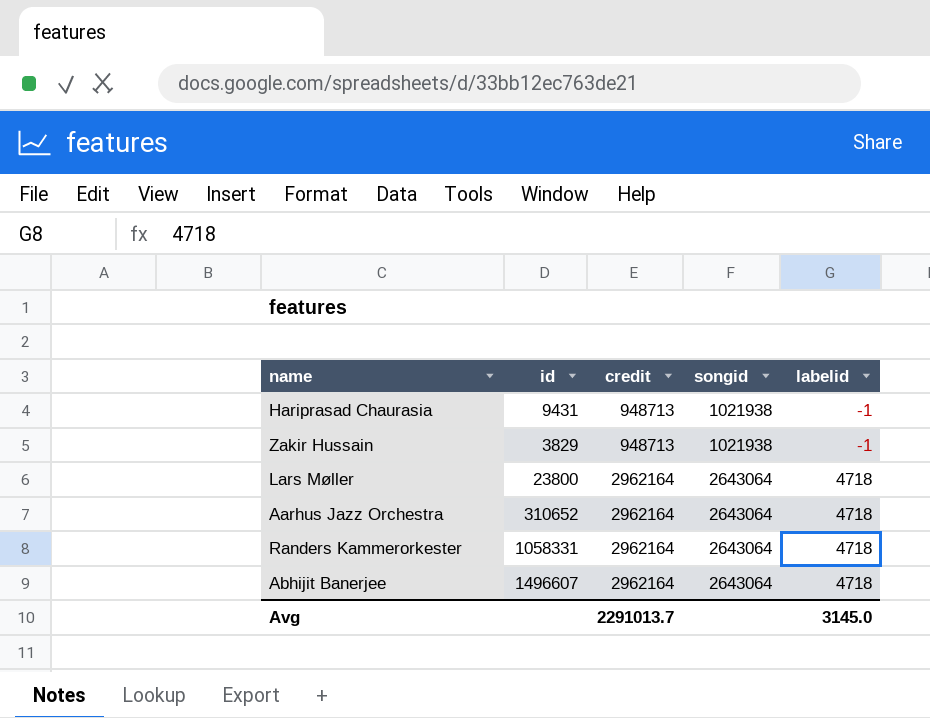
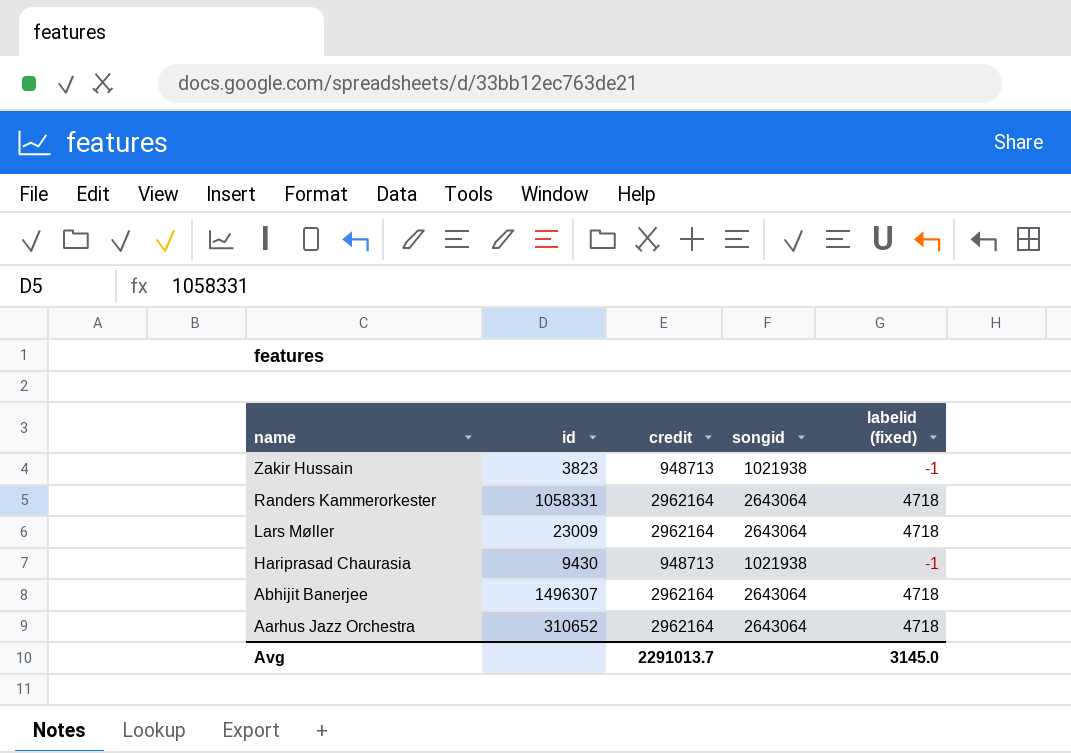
row order: credit ascending -> name descending
column name: labelid -> labelid (fixed)
Zakir Hussain | id: 3829 -> 3823
Lars Møller | id: 23800 -> 23009
Hariprasad Chaurasia | id: 9431 -> 9430
Abhijit Banerjee | id: 1496607 -> 1496307

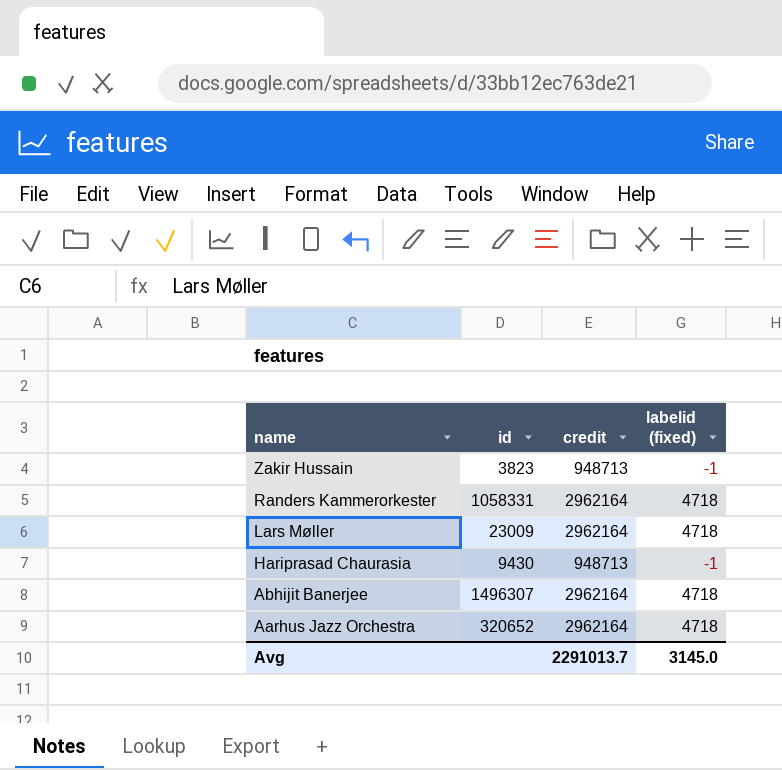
column songid | position: 4 -> none
Aarhus Jazz Orchestra | id: 310652 -> 320652

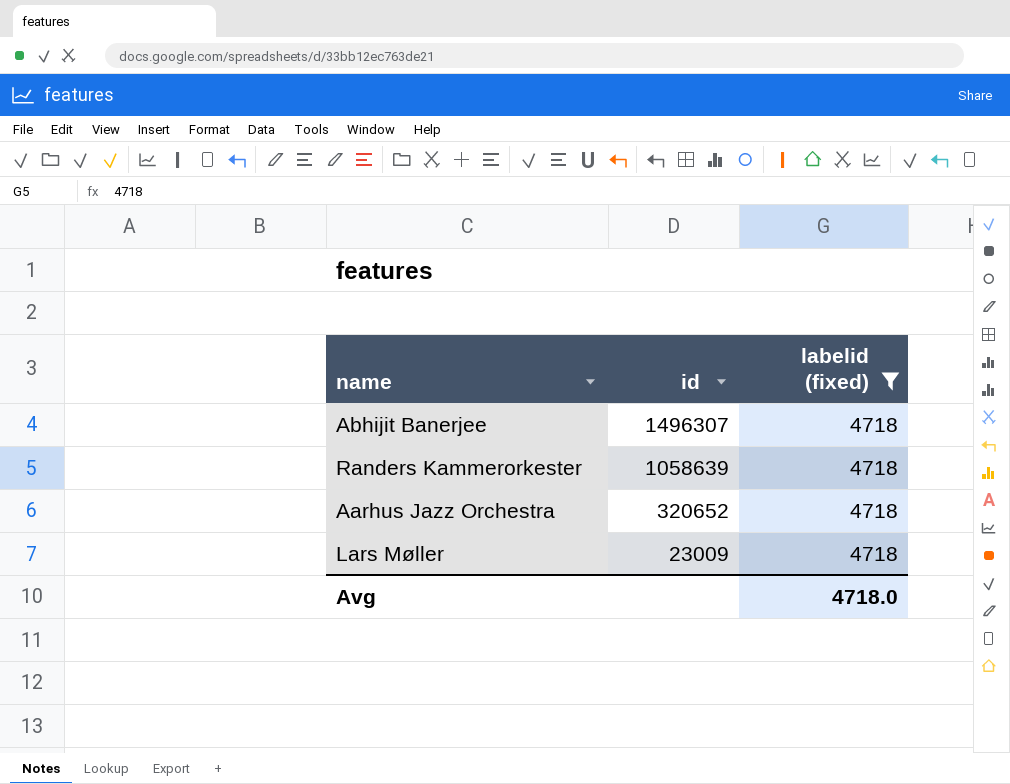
filter: none -> labelid (fixed) = 4718
row order: name descending -> id descending
column credit | position: 3 -> none
Randers Kammerorkester | id: 1058331 -> 1058639
Avg | labelid (fixed): 3145.0 -> 4718.0

